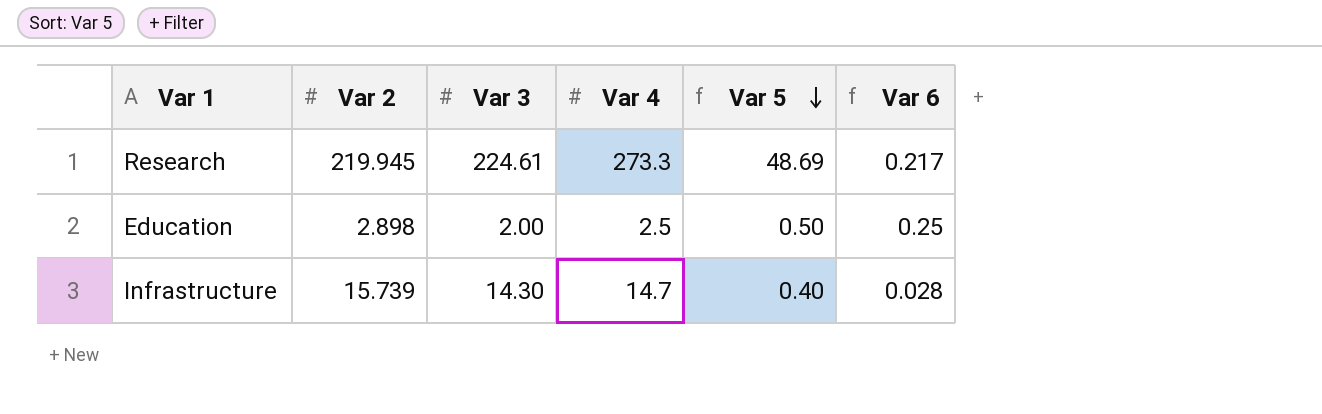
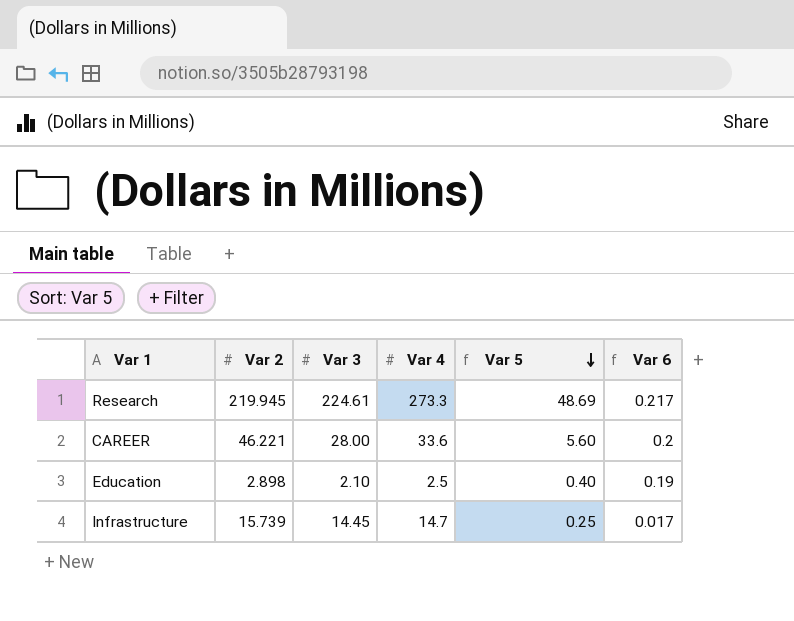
row CAREER: none -> 46.221 | 28.00 | 33.6 | 5.60 | 0.2
Education | Var 3: 2.00 -> 2.10
Education | Var 5: 0.50 -> 0.40
Education | Var 6: 0.25 -> 0.19
Infrastructure | Var 3: 14.30 -> 14.45
Infrastructure | Var 5: 0.40 -> 0.25
Infrastructure | Var 6: 0.028 -> 0.017

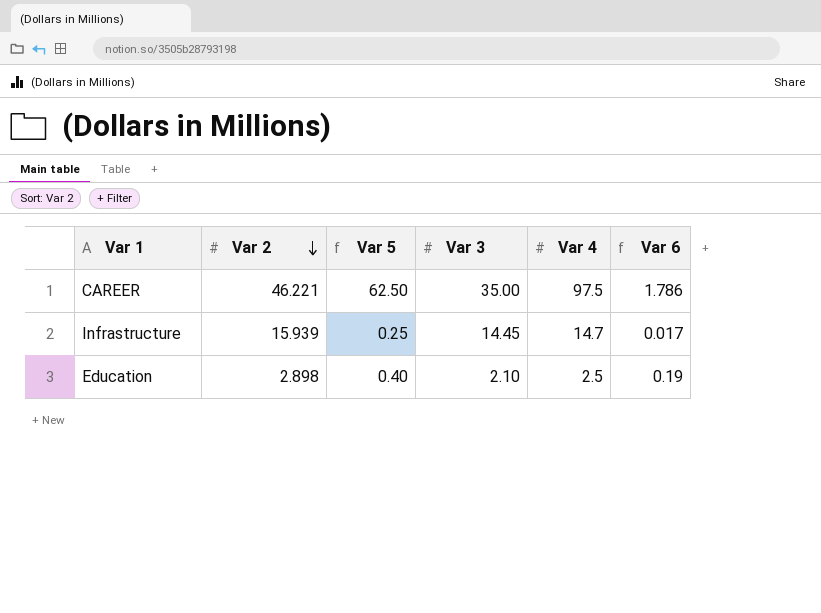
row order: Var 5 descending -> Var 2 descending
column Var 5 | position: 5 -> 3
row Research: 219.945 | 224.61 | 273.3 | 48.69 | 0.217 -> none
CAREER | Var 5: 5.60 -> 62.50
CAREER | Var 3: 28.00 -> 35.00
CAREER | Var 4: 33.6 -> 97.5
CAREER | Var 6: 0.2 -> 1.786
Infrastructure | Var 2: 15.739 -> 15.939

